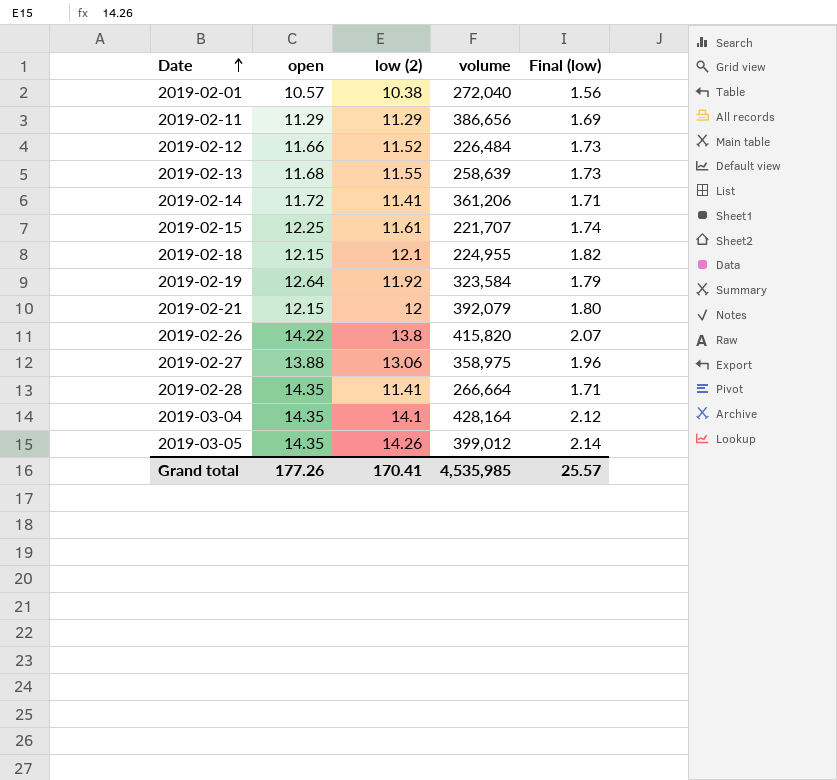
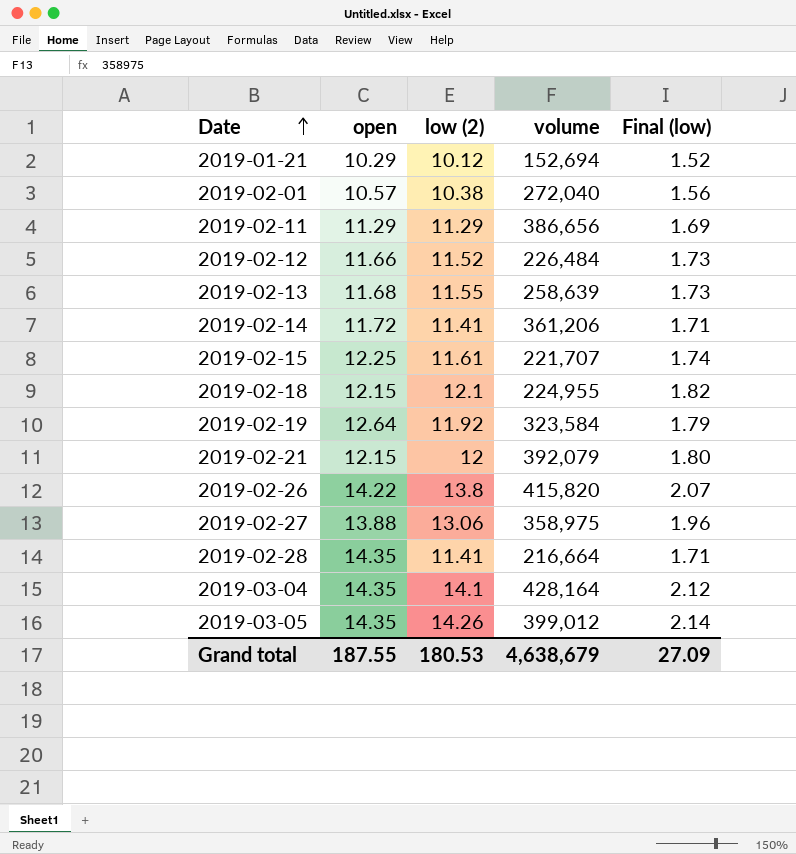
row 2019-01-21: none -> 10.29 | 10.12 | 152,694 | 1.52
2019-02-28 | volume: 266,664 -> 216,664
Grand total | open: 177.26 -> 187.55
Grand total | low (2): 170.41 -> 180.53
Grand total | volume: 4,535,985 -> 4,638,679
Grand total | Final (low): 25.57 -> 27.09

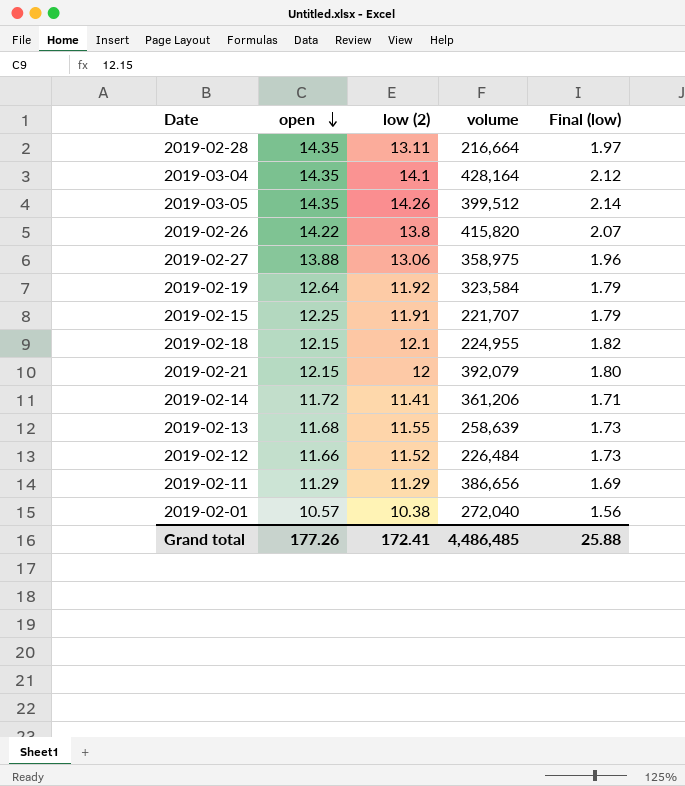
row order: Date ascending -> open descending
row 2019-01-21: 10.29 | 10.12 | 152,694 | 1.52 -> none
2019-02-28 | low (2): 11.41 -> 13.11
2019-02-28 | Final (low): 1.71 -> 1.97
2019-03-05 | volume: 399,012 -> 399,512
2019-02-15 | low (2): 11.61 -> 11.91
2019-02-15 | Final (low): 1.74 -> 1.79
Grand total | open: 187.55 -> 177.26
Grand total | low (2): 180.53 -> 172.41
Grand total | volume: 4,638,679 -> 4,486,485
Grand total | Final (low): 27.09 -> 25.88

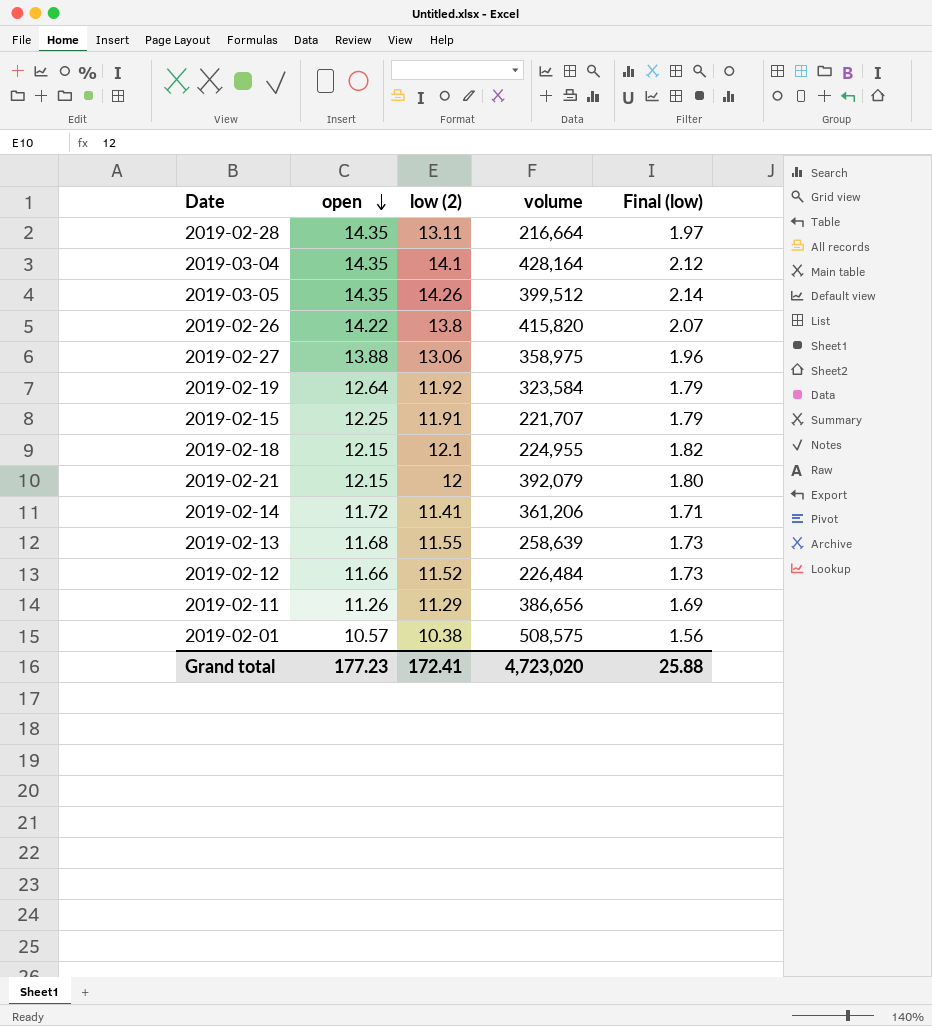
2019-02-11 | open: 11.29 -> 11.26
2019-02-01 | volume: 272,040 -> 508,575
Grand total | open: 177.26 -> 177.23
Grand total | volume: 4,486,485 -> 4,723,020

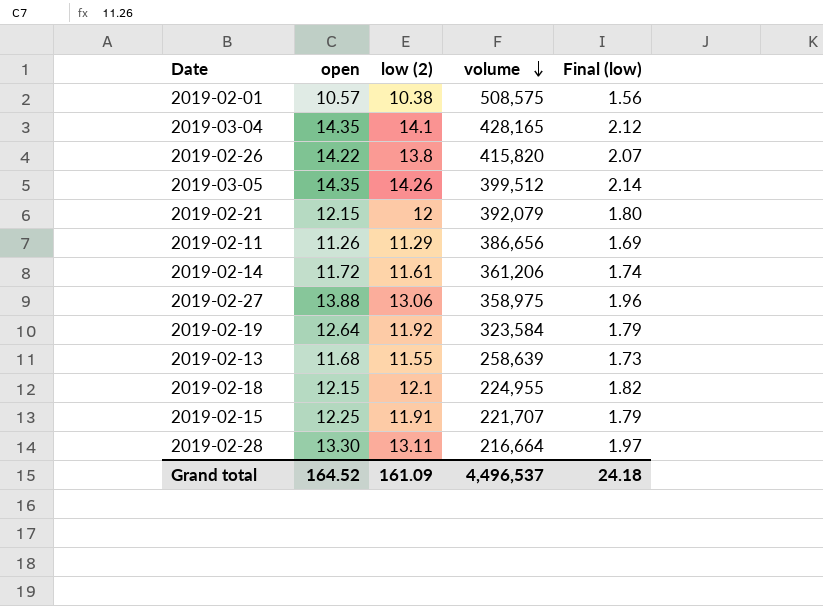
row order: open descending -> volume descending
row 2019-02-12: 11.66 | 11.52 | 226,484 | 1.73 -> none
2019-03-04 | volume: 428,164 -> 428,165
2019-02-14 | low (2): 11.41 -> 11.61
2019-02-14 | Final (low): 1.71 -> 1.74
2019-02-28 | open: 14.35 -> 13.30
Grand total | open: 177.23 -> 164.52
Grand total | low (2): 172.41 -> 161.09
Grand total | volume: 4,723,020 -> 4,496,537
Grand total | Final (low): 25.88 -> 24.18

